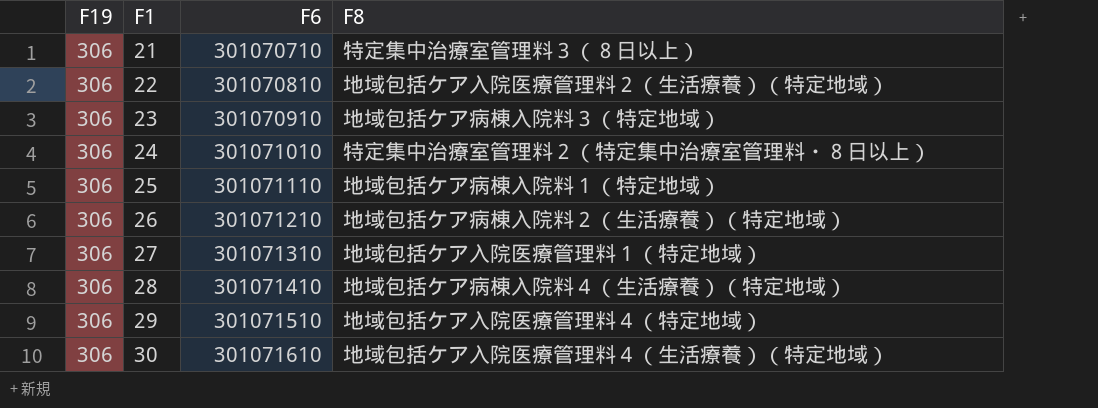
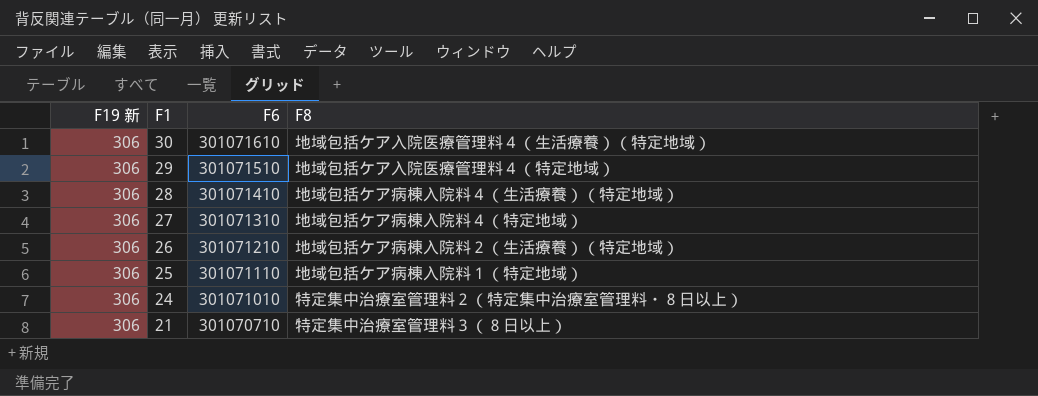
row order: F1 ascending -> F1 descending
column name: F19 -> F19 新
row 22: 306 | 301070810 | 地域包括ケア入院医療管理料２（生活療養）（特定地域） -> none
row 23: 306 | 301070910 | 地域包括ケア病棟入院料３（特定地域） -> none
27 | F8: 地域包括ケア入院医療管理料１（特定地域） -> 地域包括ケア病棟入院料４（特定地域）

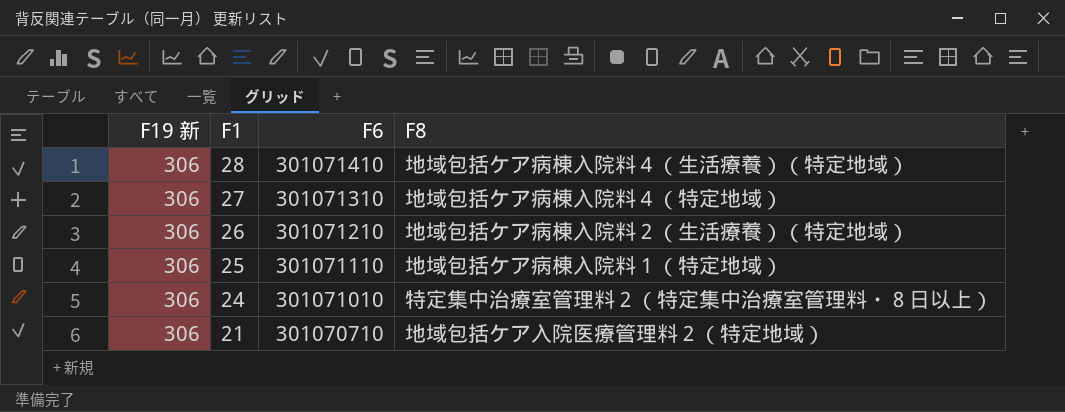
row 30: 306 | 301071610 | 地域包括ケア入院医療管理料４（生活療養）（特定地域） -> none
row 29: 306 | 301071510 | 地域包括ケア入院医療管理料４（特定地域） -> none
21 | F8: 特定集中治療室管理料３（８日以上） -> 地域包括ケア入院医療管理料２（特定地域）

